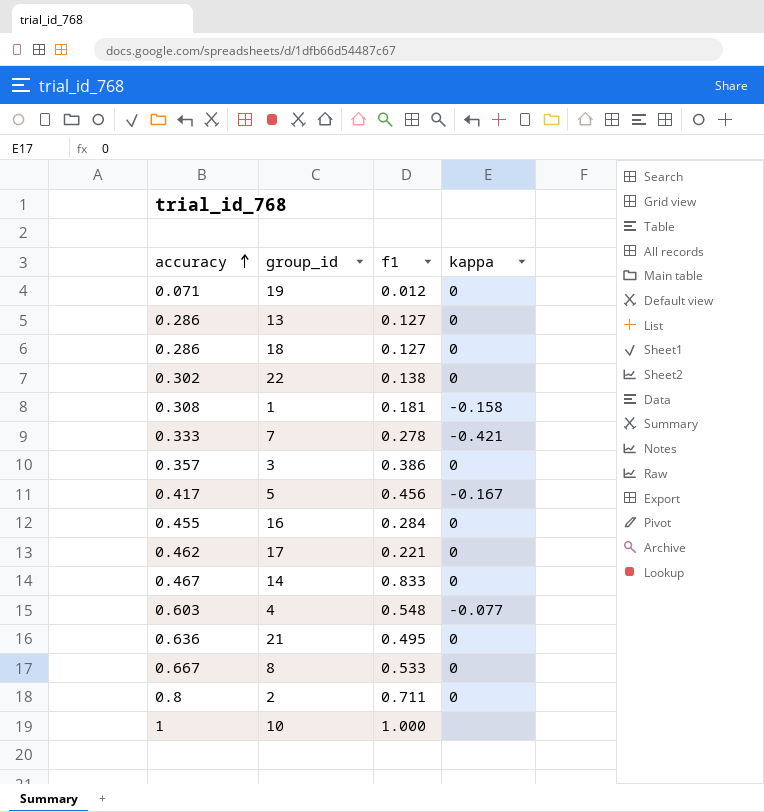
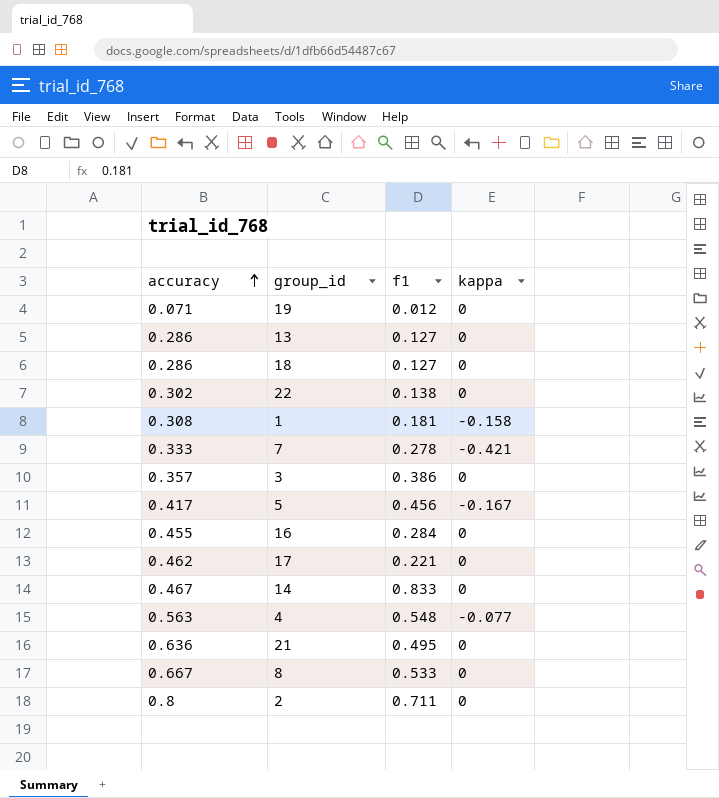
row 10: 1 | 1.000 | none -> none
4 | accuracy: 0.603 -> 0.563

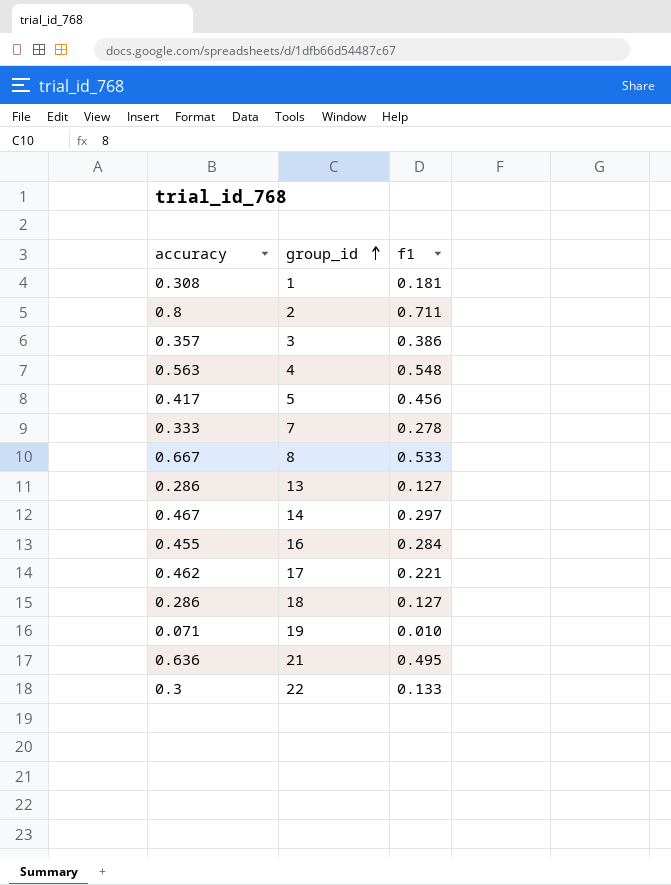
row order: accuracy ascending -> group_id ascending
column kappa | position: 4 -> none
14 | f1: 0.833 -> 0.297
19 | f1: 0.012 -> 0.010
22 | accuracy: 0.302 -> 0.3
22 | f1: 0.138 -> 0.133

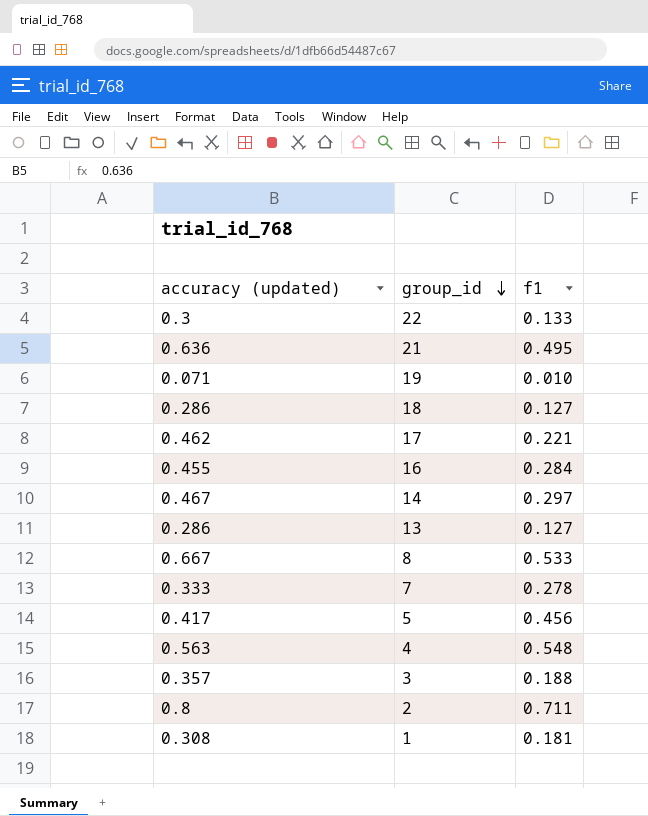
row order: group_id ascending -> group_id descending
column name: accuracy -> accuracy (updated)
3 | f1: 0.386 -> 0.188

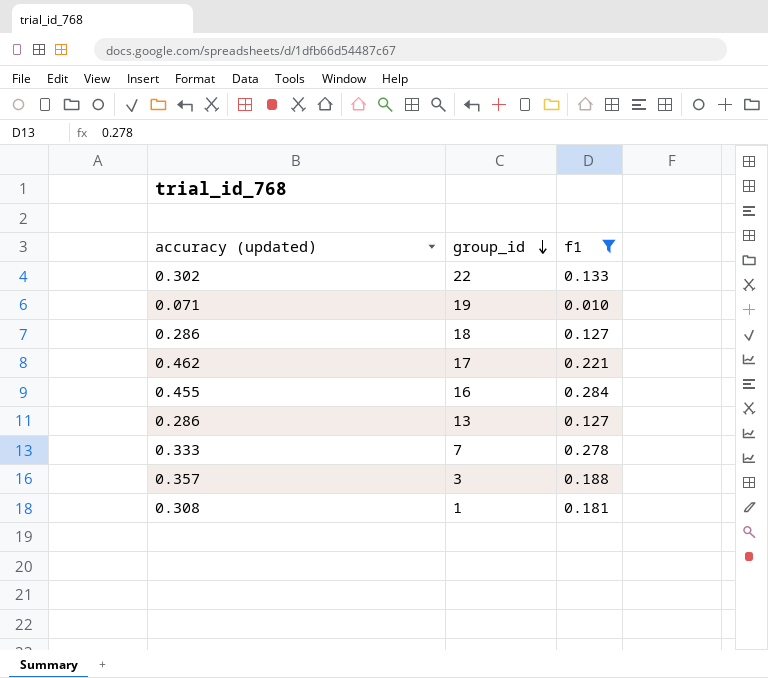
filter: none -> f1 <= 0.284
22 | accuracy (updated): 0.3 -> 0.302

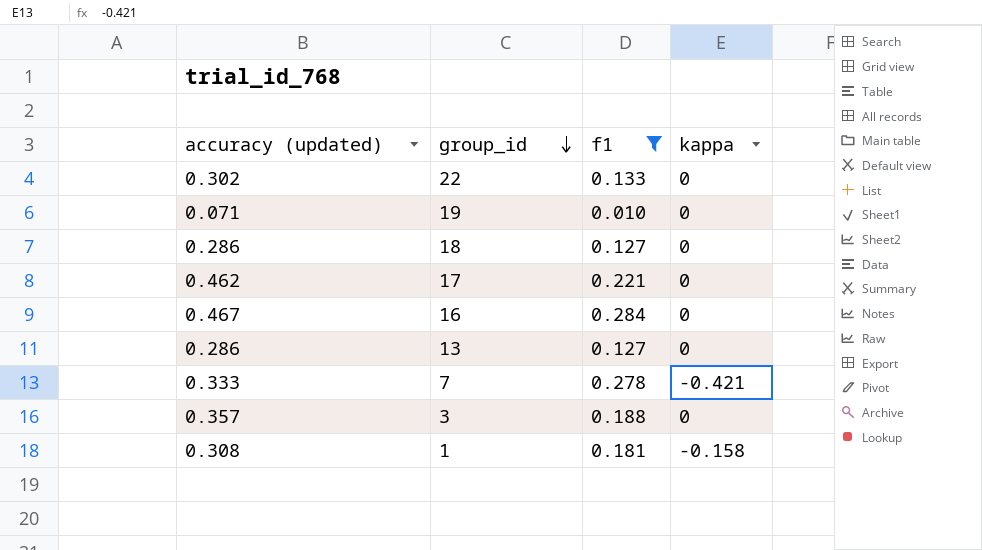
column kappa | position: none -> 4
16 | accuracy (updated): 0.455 -> 0.467

